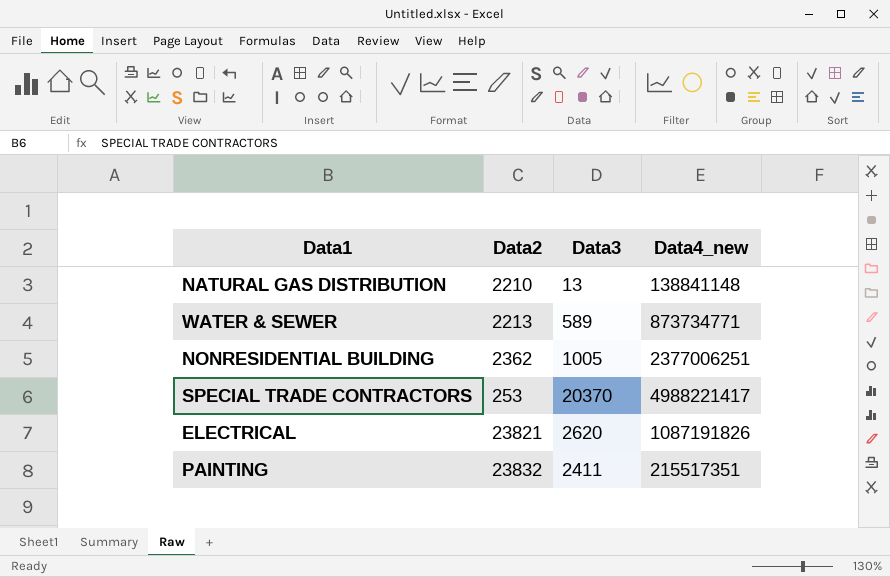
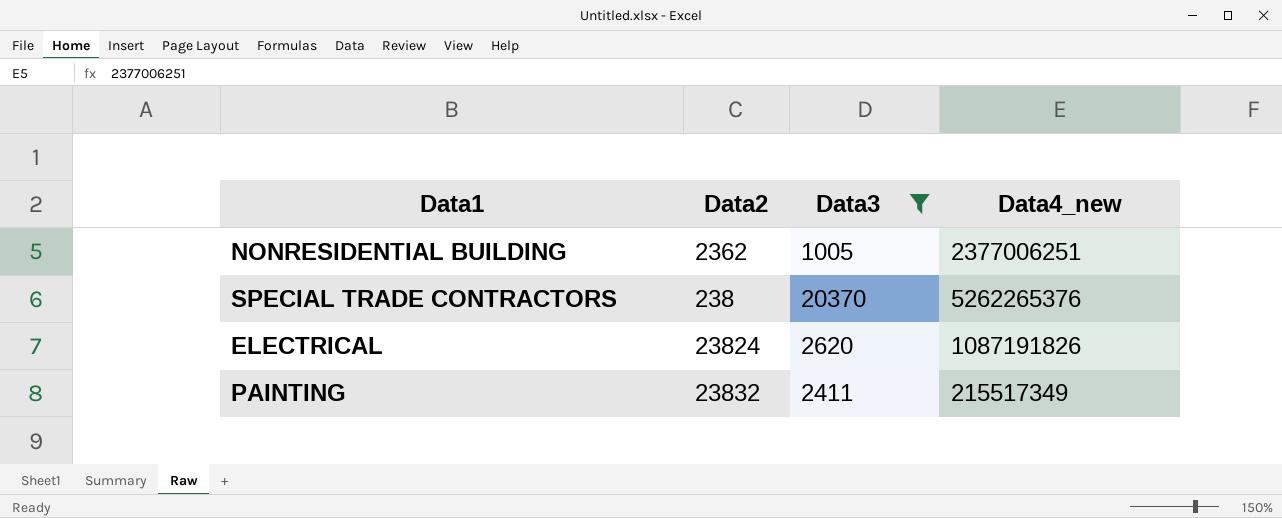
filter: none -> Data3 >= 1005
SPECIAL TRADE CONTRACTORS | Data2: 253 -> 238
SPECIAL TRADE CONTRACTORS | Data4_new: 4988221417 -> 5262265376
ELECTRICAL | Data2: 23821 -> 23824
PAINTING | Data4_new: 215517351 -> 215517349

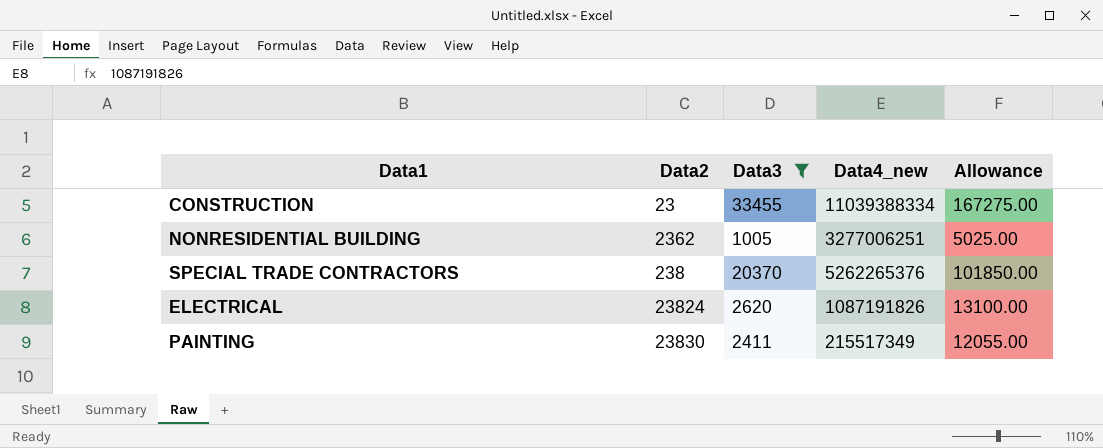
column Allowance | formula: none -> [Data3] * 5
row CONSTRUCTION: none -> 23 | 33455 | 11039388334 | 167275.00
NONRESIDENTIAL BUILDING | Data4_new: 2377006251 -> 3277006251
PAINTING | Data2: 23832 -> 23830

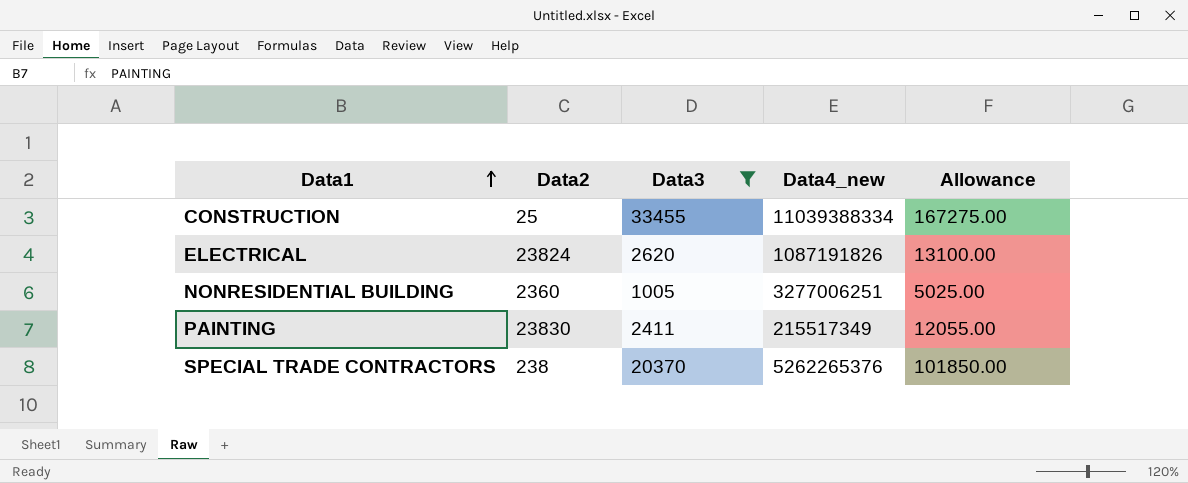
row order: none -> Data1 ascending
CONSTRUCTION | Data2: 23 -> 25
NONRESIDENTIAL BUILDING | Data2: 2362 -> 2360

